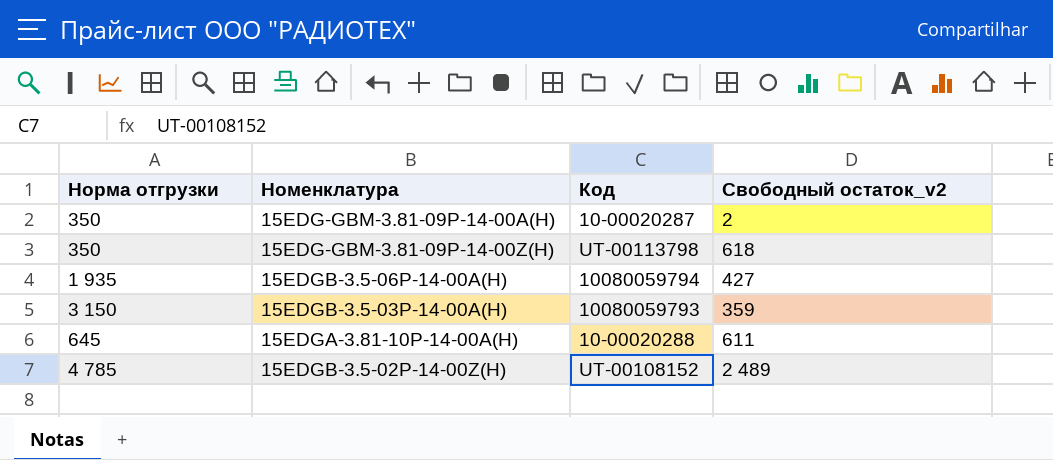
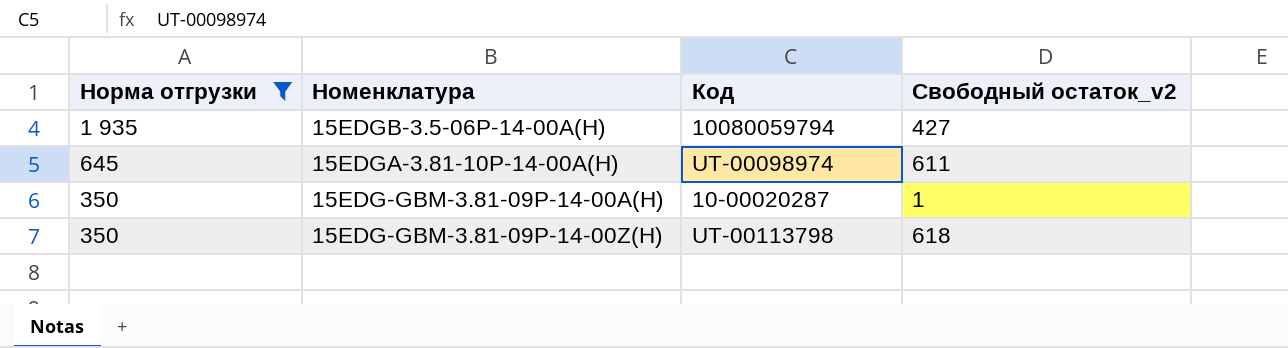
filter: none -> Норма отгрузки <= 1 935
row order: none -> Норма отгрузки descending
15EDGA-3.81-10P-14-00A(H) | Код: 10-00020288 -> UT-00098974
15EDG-GBM-3.81-09P-14-00A(H) | Свободный остаток_v2: 2 -> 1

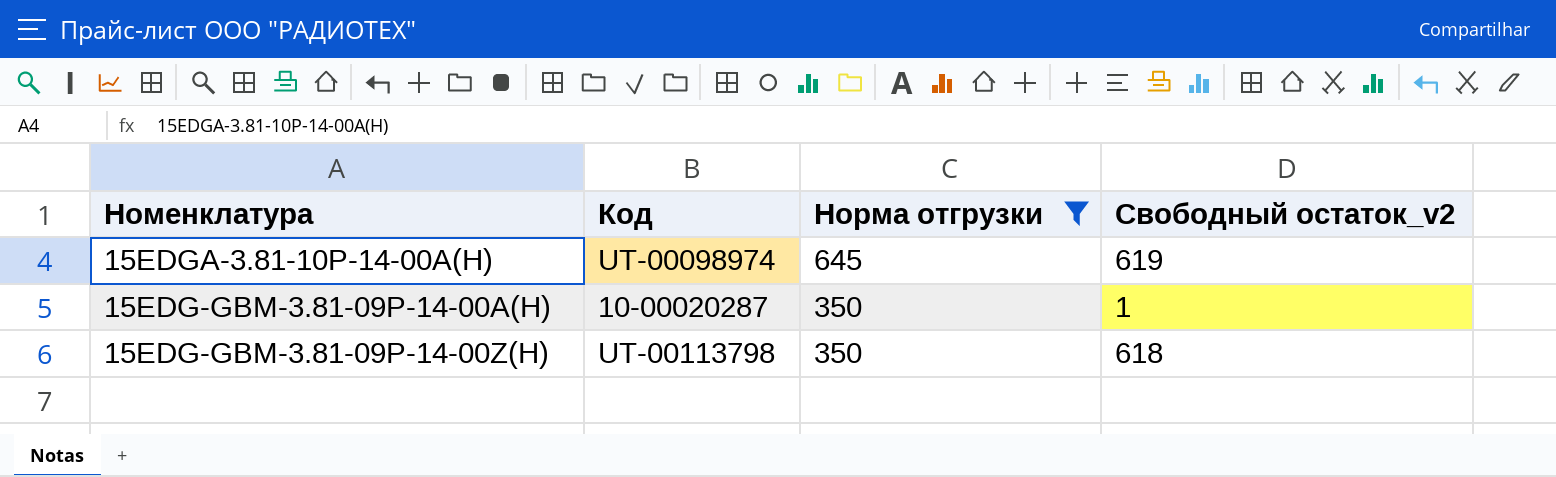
column Норма отгрузки | position: 1 -> 3
row 15EDGB-3.5-06P-14-00A(H): 1 935 | 10080059794 | 427 -> none
15EDGA-3.81-10P-14-00A(H) | Свободный остаток_v2: 611 -> 619

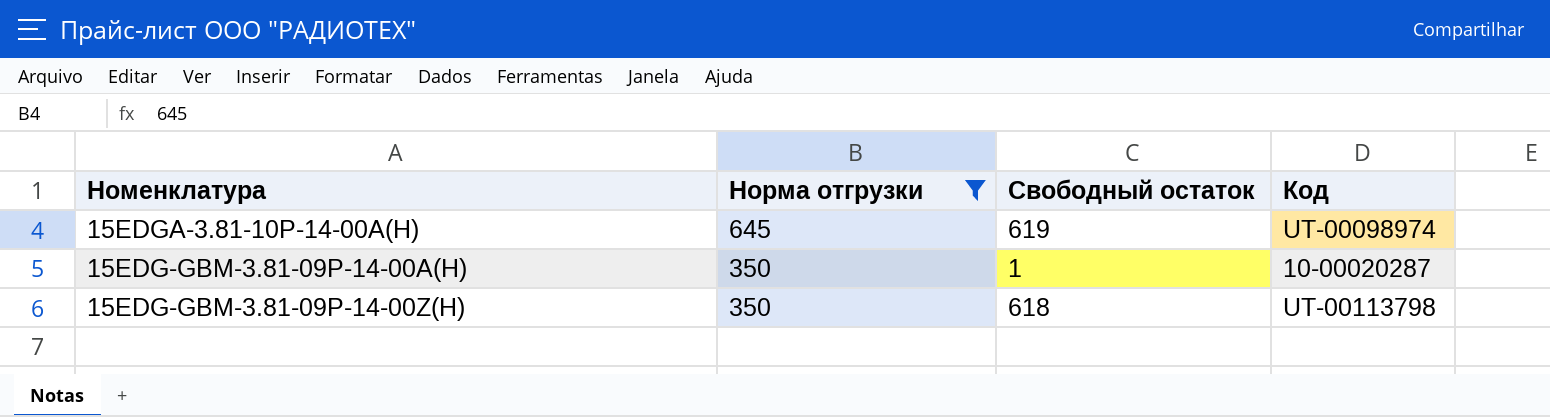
column name: Свободный остаток_v2 -> Свободный остаток
column Код | position: 2 -> 4

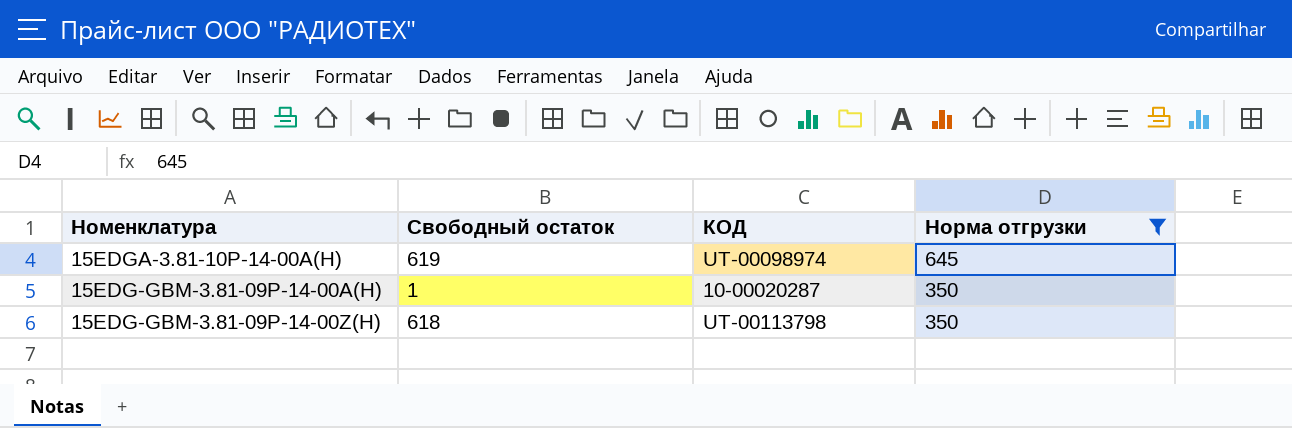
column name: Код -> КОД
column Норма отгрузки | position: 2 -> 4

